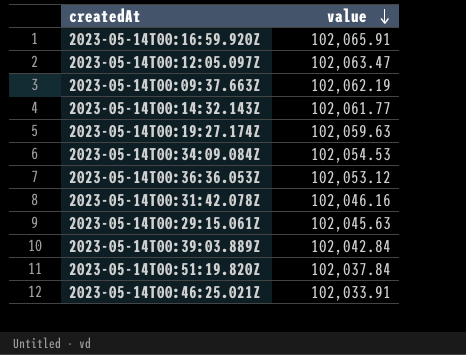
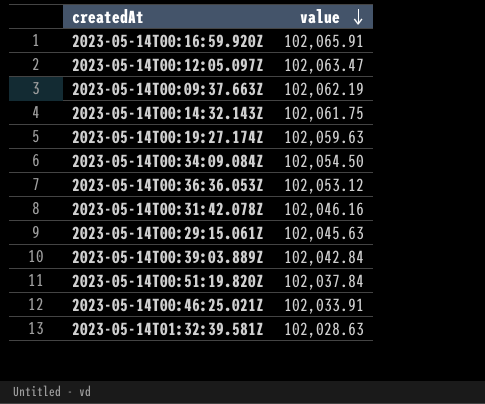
2023-05-14T00:14:32.143Z | value: 102,061.77 -> 102,061.75
2023-05-14T00:34:09.084Z | value: 102,054.53 -> 102,054.50
row 2023-05-14T01:32:39.581Z: none -> 102,028.63

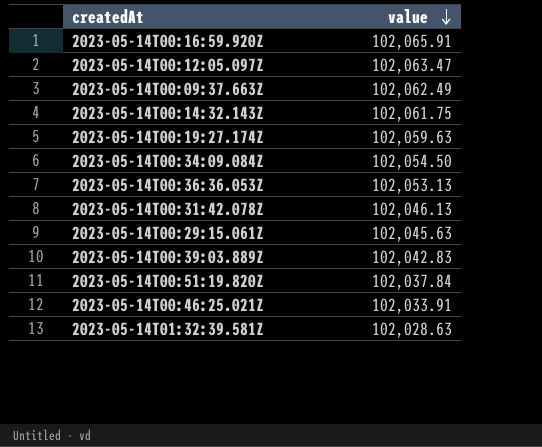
2023-05-14T00:09:37.663Z | value: 102,062.19 -> 102,062.49
2023-05-14T00:36:36.053Z | value: 102,053.12 -> 102,053.13
2023-05-14T00:31:42.078Z | value: 102,046.16 -> 102,046.13
2023-05-14T00:39:03.889Z | value: 102,042.84 -> 102,042.83

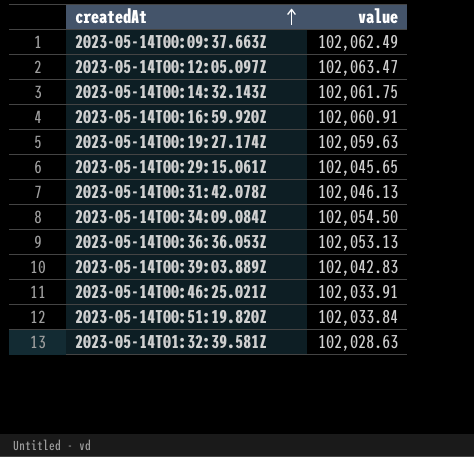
row order: value descending -> createdAt ascending
2023-05-14T00:16:59.920Z | value: 102,065.91 -> 102,060.91
2023-05-14T00:29:15.061Z | value: 102,045.63 -> 102,045.65
2023-05-14T00:51:19.820Z | value: 102,037.84 -> 102,033.84

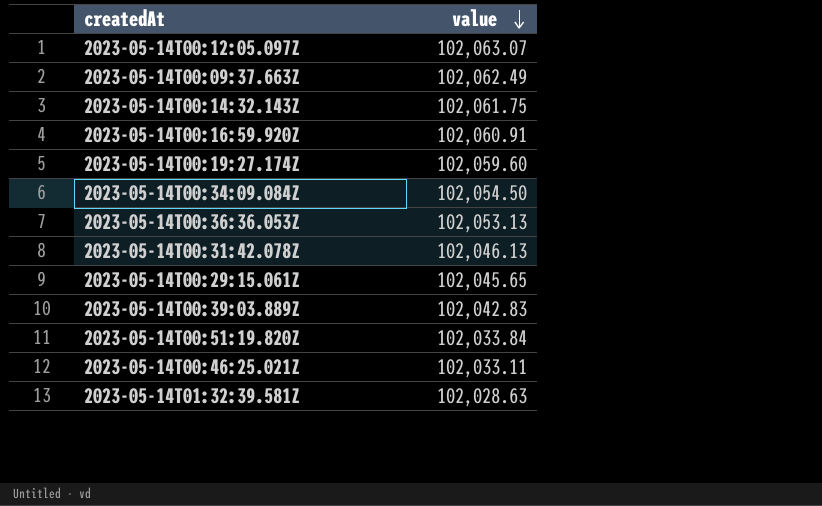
row order: createdAt ascending -> value descending
2023-05-14T00:12:05.097Z | value: 102,063.47 -> 102,063.07
2023-05-14T00:19:27.174Z | value: 102,059.63 -> 102,059.60
2023-05-14T00:46:25.021Z | value: 102,033.91 -> 102,033.11

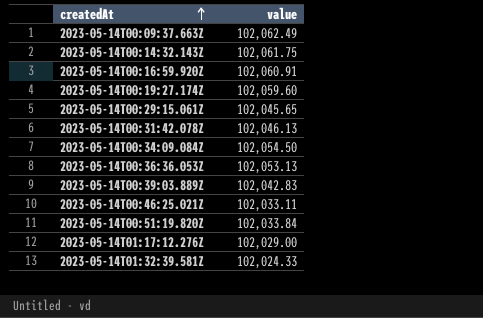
row order: value descending -> createdAt ascending
row 2023-05-14T00:12:05.097Z: 102,063.07 -> none
row 2023-05-14T01:17:12.276Z: none -> 102,029.00
2023-05-14T01:32:39.581Z | value: 102,028.63 -> 102,024.33

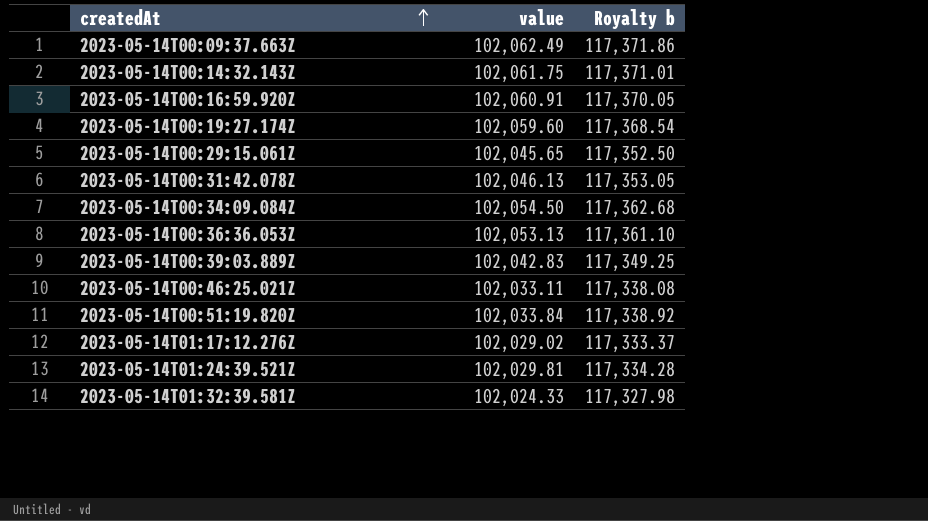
column Royalty b | formula: none -> [value] * 1.15
2023-05-14T01:17:12.276Z | value: 102,029.00 -> 102,029.02
row 2023-05-14T01:24:39.521Z: none -> 102,029.81 | 117,334.28

